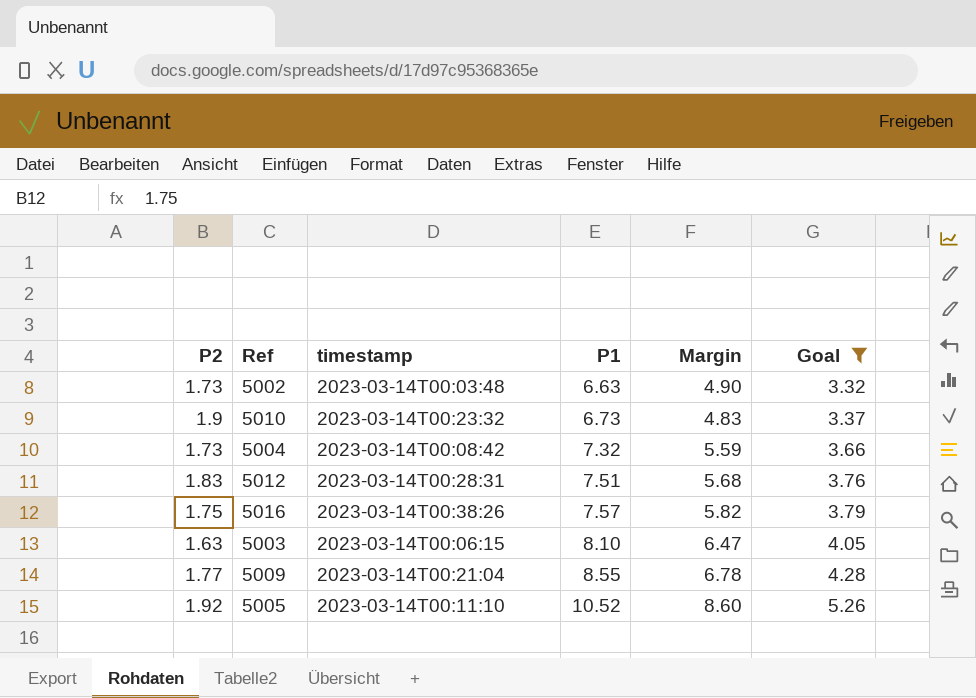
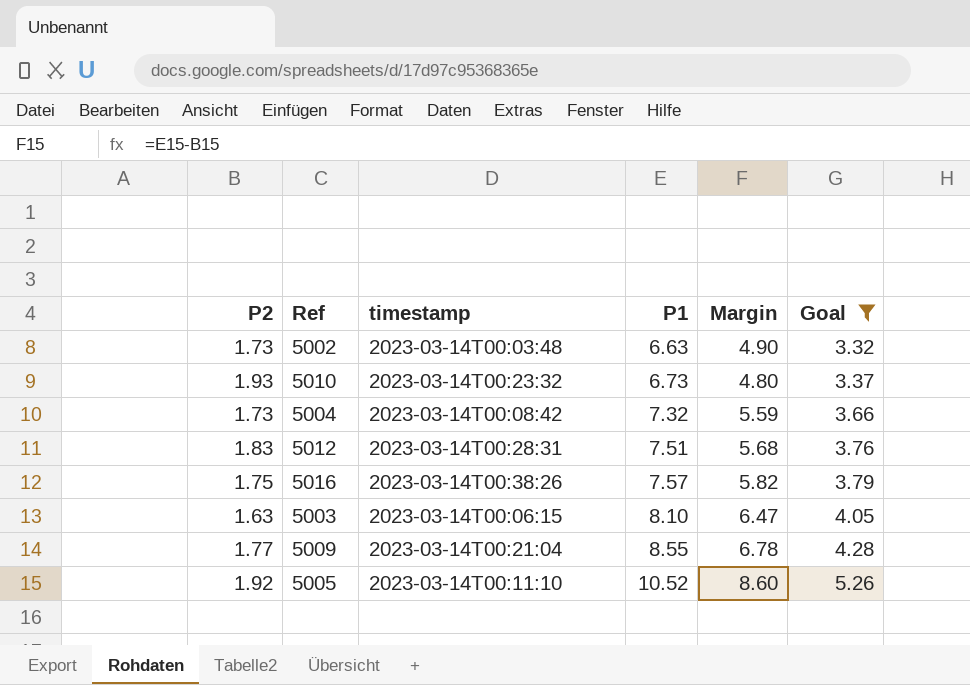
5010 | P2: 1.9 -> 1.93
5010 | Margin: 4.83 -> 4.80

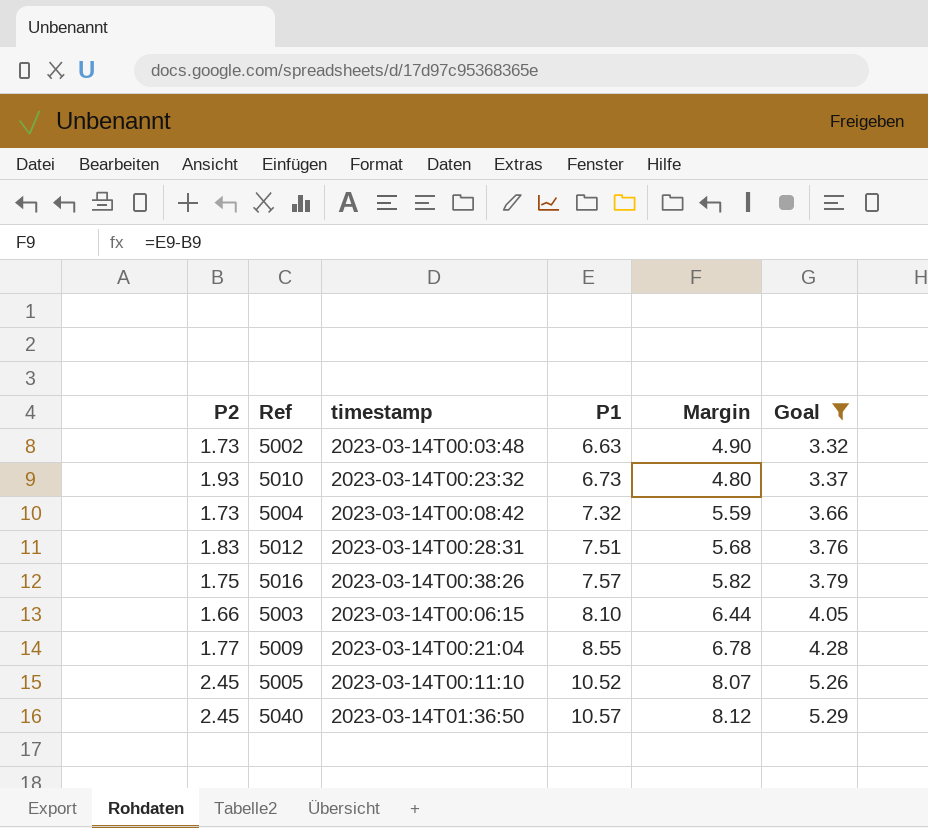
5003 | P2: 1.63 -> 1.66
5003 | Margin: 6.47 -> 6.44
5005 | P2: 1.92 -> 2.45
5005 | Margin: 8.60 -> 8.07
row 5040: none -> 2.45 | 2023-03-14T01:36:50 | 10.57 | 8.12 | 5.29

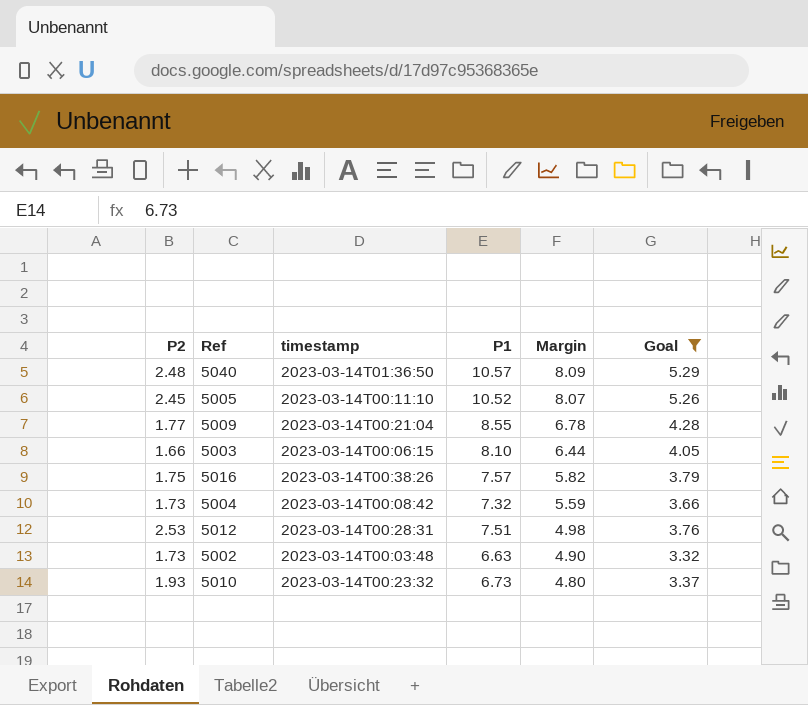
row order: P1 ascending -> Margin descending
5040 | P2: 2.45 -> 2.48
5040 | Margin: 8.12 -> 8.09
5012 | P2: 1.83 -> 2.53
5012 | Margin: 5.68 -> 4.98

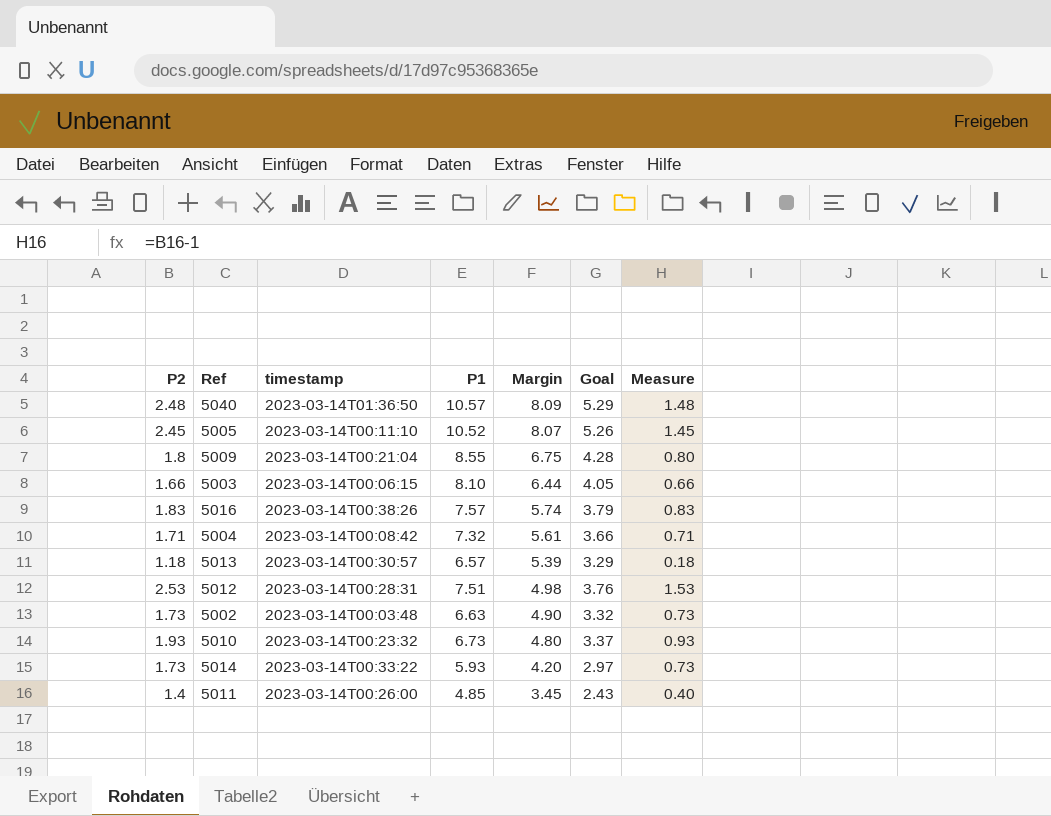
filter: Goal >= 3.32 -> none
column Measure | formula: none -> [P2] - 1
5009 | P2: 1.77 -> 1.8
5009 | Margin: 6.78 -> 6.75
5016 | P2: 1.75 -> 1.83
5016 | Margin: 5.82 -> 5.74
5004 | P2: 1.73 -> 1.71
5004 | Margin: 5.59 -> 5.61

